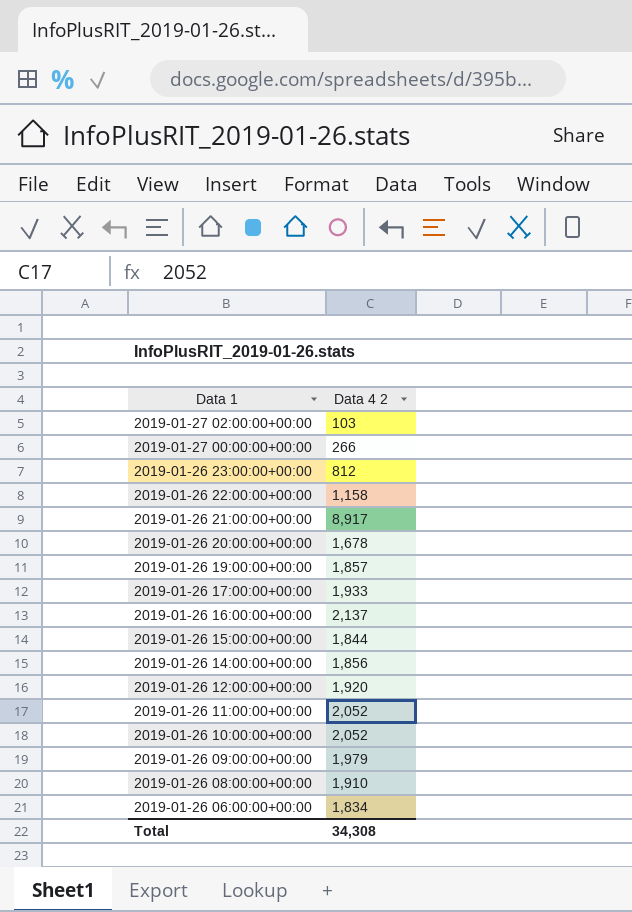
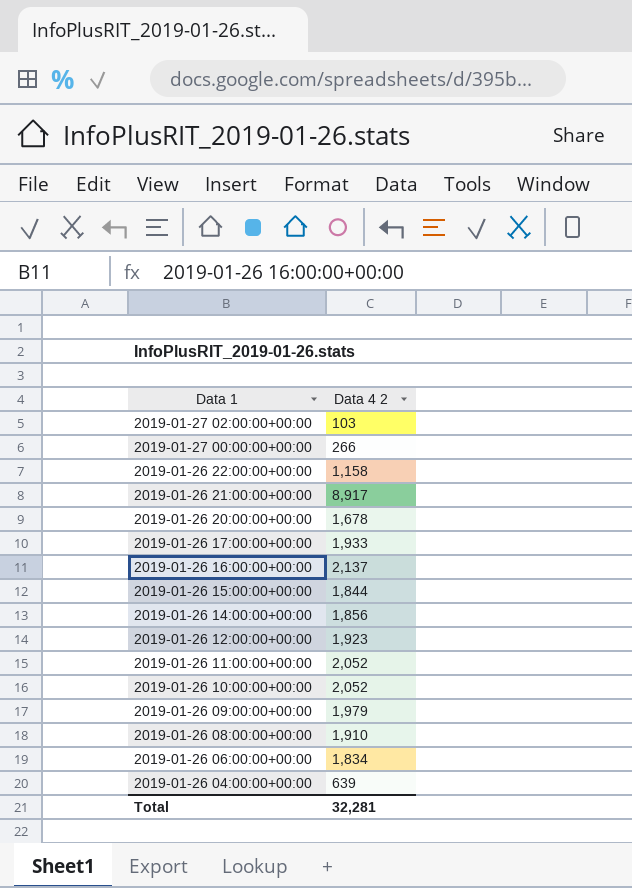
row 2019-01-26 23:00:00+00:00: 812 -> none
row 2019-01-26 19:00:00+00:00: 1,857 -> none
2019-01-26 12:00:00+00:00 | Data 4 2: 1,920 -> 1,923
row 2019-01-26 04:00:00+00:00: none -> 639
Total | Data 4 2: 34,308 -> 32,281

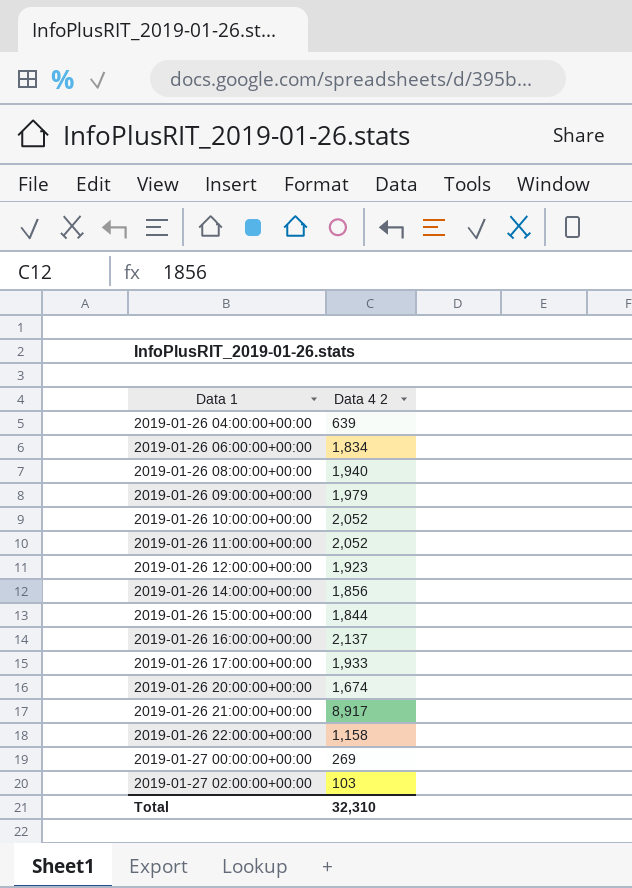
row order: Data 1 descending -> Data 1 ascending
2019-01-26 08:00:00+00:00 | Data 4 2: 1,910 -> 1,940
2019-01-26 20:00:00+00:00 | Data 4 2: 1,678 -> 1,674
2019-01-27 00:00:00+00:00 | Data 4 2: 266 -> 269
Total | Data 4 2: 32,281 -> 32,310

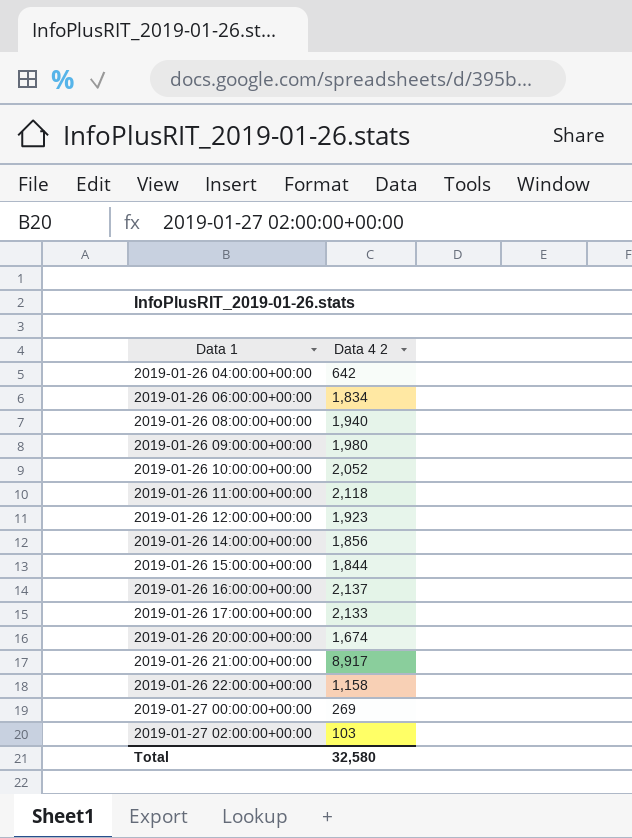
2019-01-26 04:00:00+00:00 | Data 4 2: 639 -> 642
2019-01-26 09:00:00+00:00 | Data 4 2: 1,979 -> 1,980
2019-01-26 11:00:00+00:00 | Data 4 2: 2,052 -> 2,118
2019-01-26 17:00:00+00:00 | Data 4 2: 1,933 -> 2,133
Total | Data 4 2: 32,310 -> 32,580

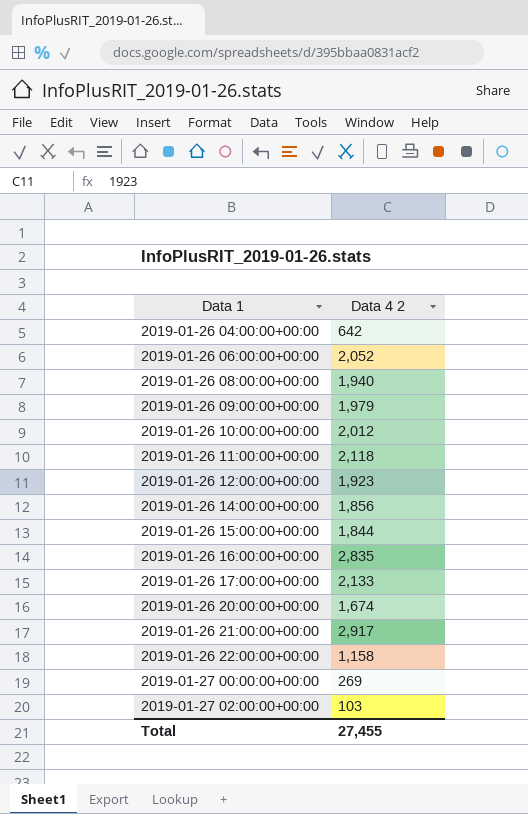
2019-01-26 06:00:00+00:00 | Data 4 2: 1,834 -> 2,052
2019-01-26 09:00:00+00:00 | Data 4 2: 1,980 -> 1,979
2019-01-26 10:00:00+00:00 | Data 4 2: 2,052 -> 2,012
2019-01-26 16:00:00+00:00 | Data 4 2: 2,137 -> 2,835
2019-01-26 21:00:00+00:00 | Data 4 2: 8,917 -> 2,917
Total | Data 4 2: 32,580 -> 27,455

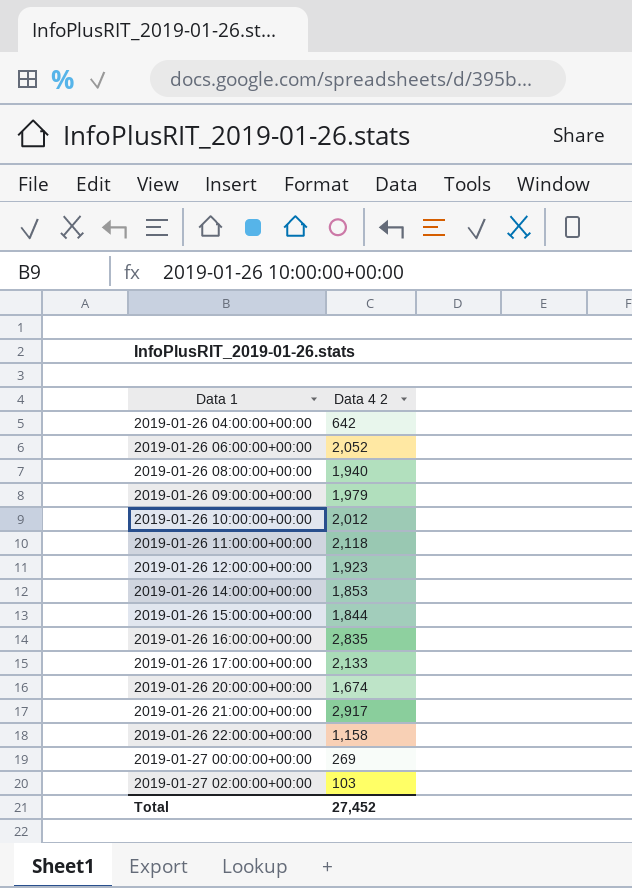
2019-01-26 14:00:00+00:00 | Data 4 2: 1,856 -> 1,853
Total | Data 4 2: 27,455 -> 27,452

